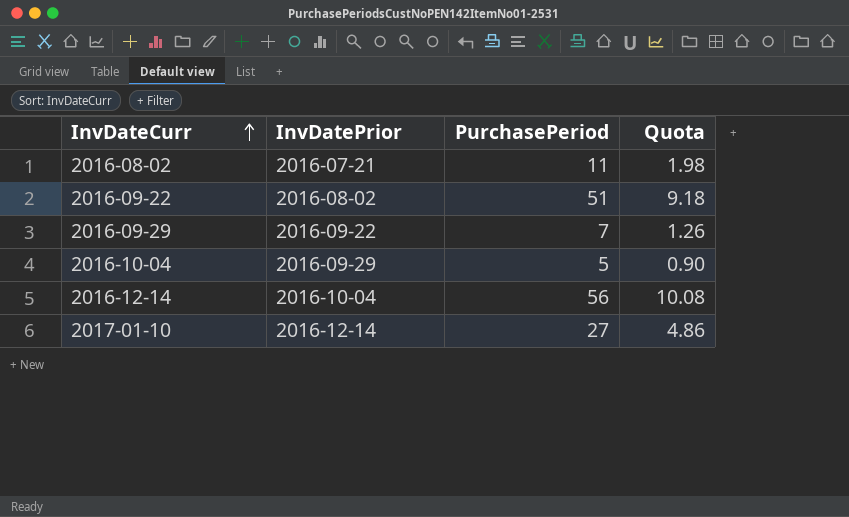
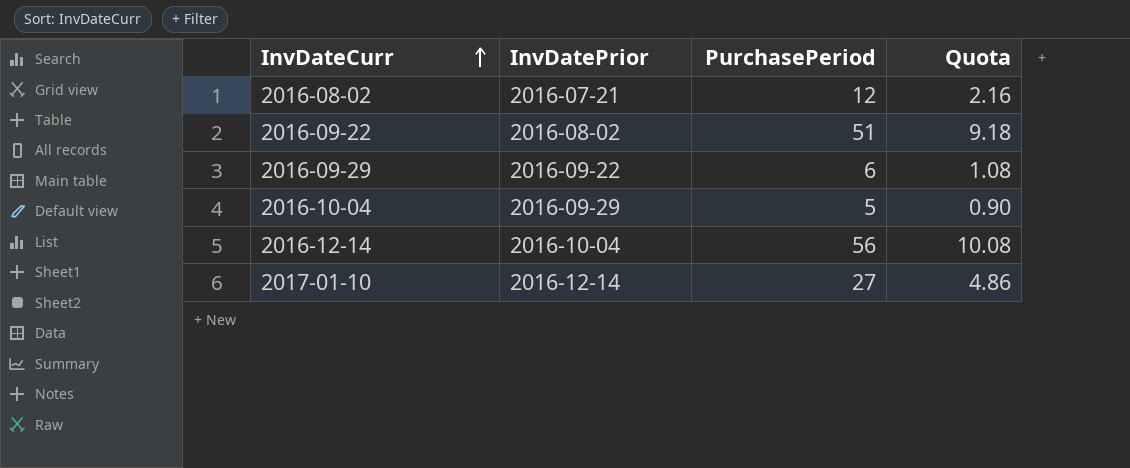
2016-08-02 | PurchasePeriod: 11 -> 12
2016-08-02 | Quota: 1.98 -> 2.16
2016-09-29 | PurchasePeriod: 7 -> 6
2016-09-29 | Quota: 1.26 -> 1.08

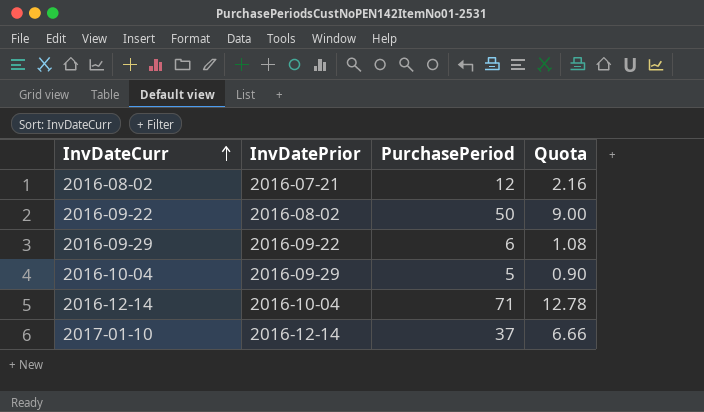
2016-09-22 | PurchasePeriod: 51 -> 50
2016-09-22 | Quota: 9.18 -> 9.00
2016-12-14 | PurchasePeriod: 56 -> 71
2016-12-14 | Quota: 10.08 -> 12.78
2017-01-10 | PurchasePeriod: 27 -> 37
2017-01-10 | Quota: 4.86 -> 6.66

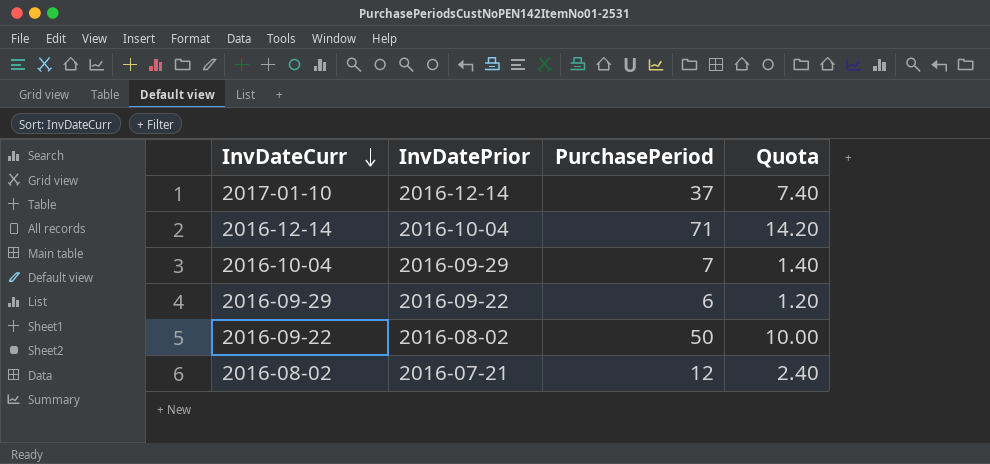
row order: InvDateCurr ascending -> InvDateCurr descending
column Quota | formula: [PurchasePeriod] * 0.18 -> [PurchasePeriod] * 0.2
2016-10-04 | PurchasePeriod: 5 -> 7

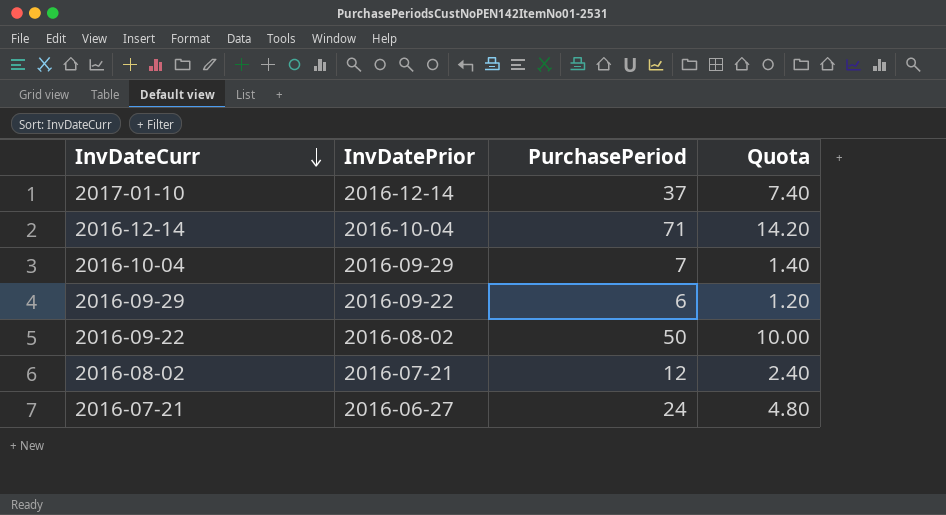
row 2016-07-21: none -> 2016-06-27 | 24 | 4.80

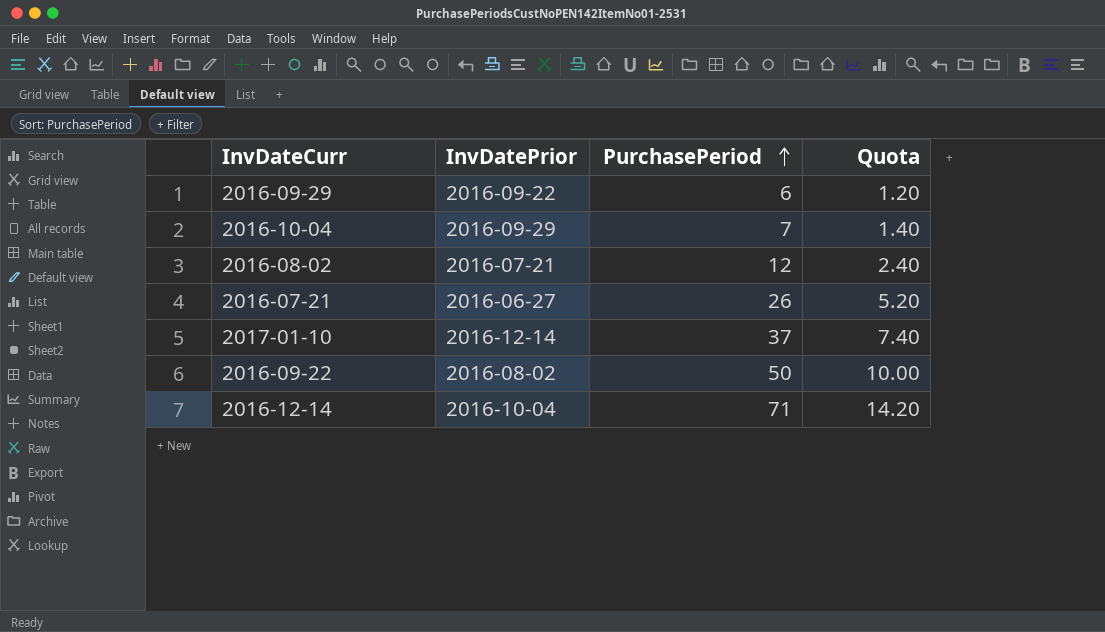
row order: InvDateCurr descending -> PurchasePeriod ascending
2016-07-21 | PurchasePeriod: 24 -> 26
2016-07-21 | Quota: 4.80 -> 5.20

